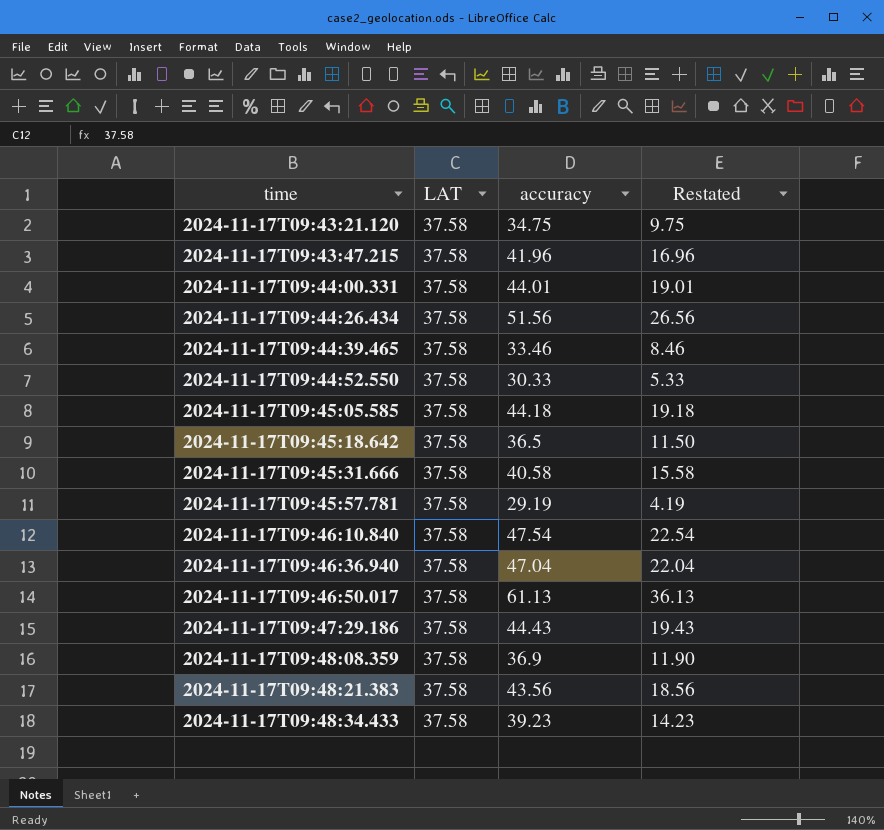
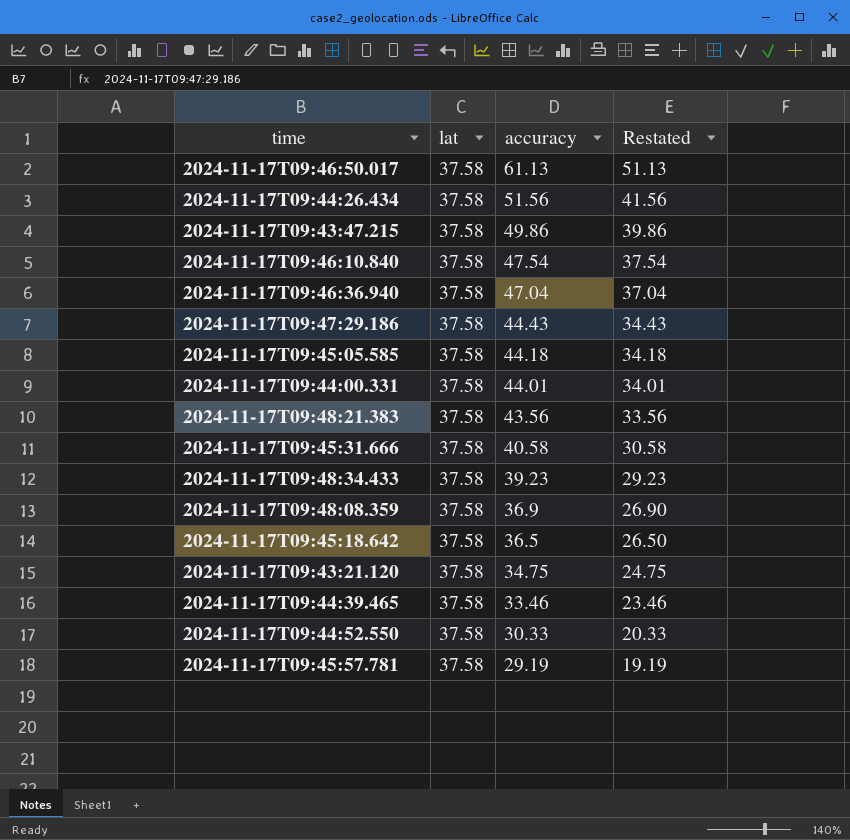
row order: time ascending -> accuracy descending
column name: LAT -> lat
column Restated | formula: [accuracy] - 25 -> [accuracy] - 10
2024-11-17T09:43:47.215 | accuracy: 41.96 -> 49.86

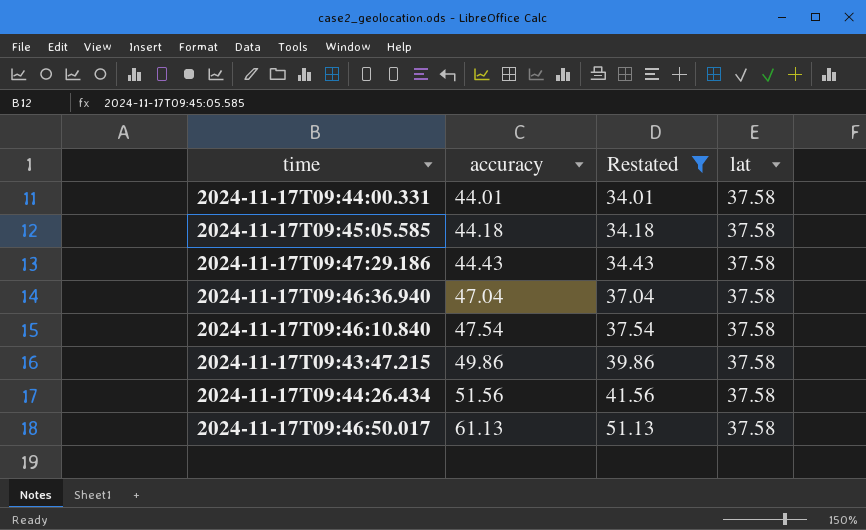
filter: none -> Restated >= 34.01
row order: accuracy descending -> accuracy ascending
column lat | position: 2 -> 4

